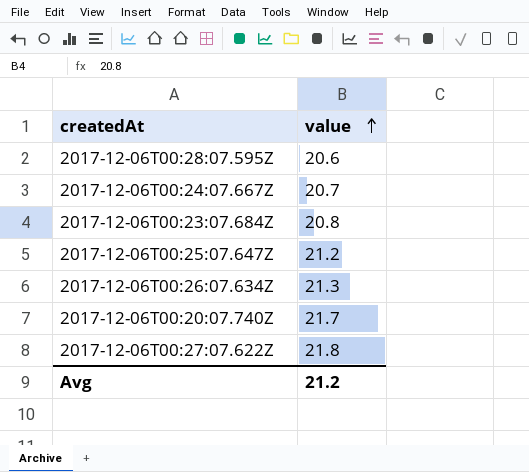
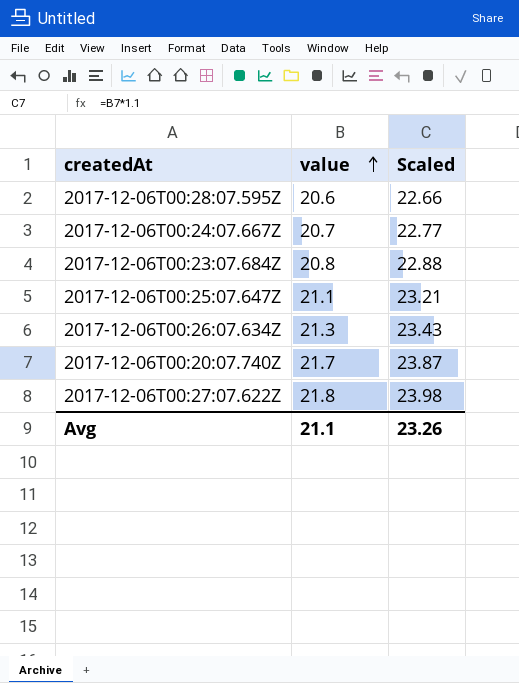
column Scaled | formula: none -> [value] * 1.1
2017-12-06T00:25:07.647Z | value: 21.2 -> 21.1
Avg | value: 21.2 -> 21.1

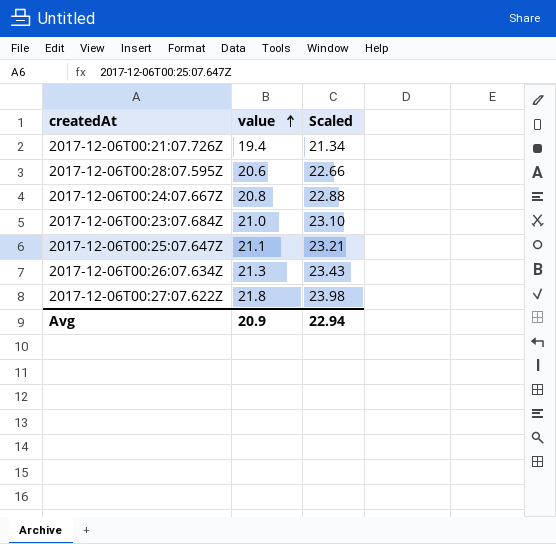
row 2017-12-06T00:20:07.740Z: 21.7 | 23.87 -> none
row 2017-12-06T00:21:07.726Z: none -> 19.4 | 21.34
2017-12-06T00:24:07.667Z | value: 20.7 -> 20.8
2017-12-06T00:24:07.667Z | Scaled: 22.77 -> 22.88
2017-12-06T00:23:07.684Z | value: 20.8 -> 21.0
2017-12-06T00:23:07.684Z | Scaled: 22.88 -> 23.10
Avg | value: 21.1 -> 20.9
Avg | Scaled: 23.26 -> 22.94

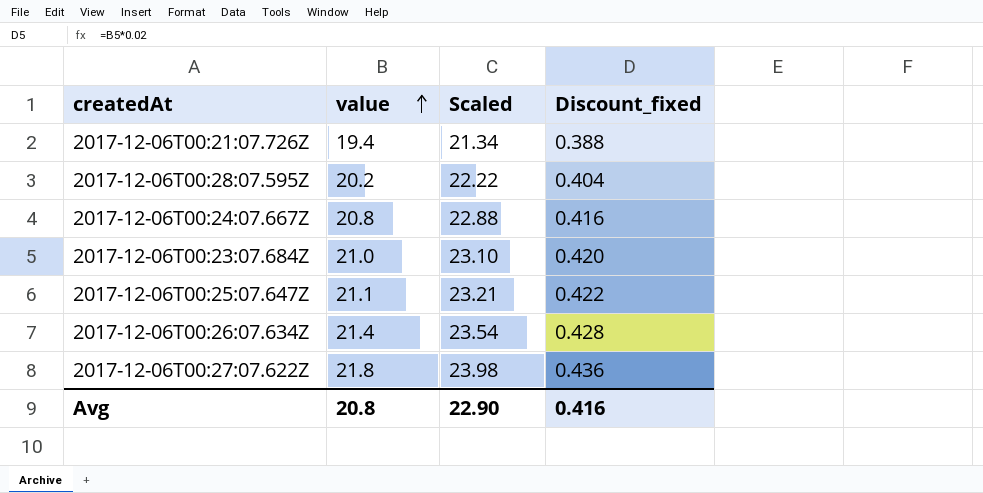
column Discount_fixed | formula: none -> [value] * 0.02
2017-12-06T00:28:07.595Z | value: 20.6 -> 20.2
2017-12-06T00:28:07.595Z | Scaled: 22.66 -> 22.22
2017-12-06T00:26:07.634Z | value: 21.3 -> 21.4
2017-12-06T00:26:07.634Z | Scaled: 23.43 -> 23.54
Avg | value: 20.9 -> 20.8
Avg | Scaled: 22.94 -> 22.90

